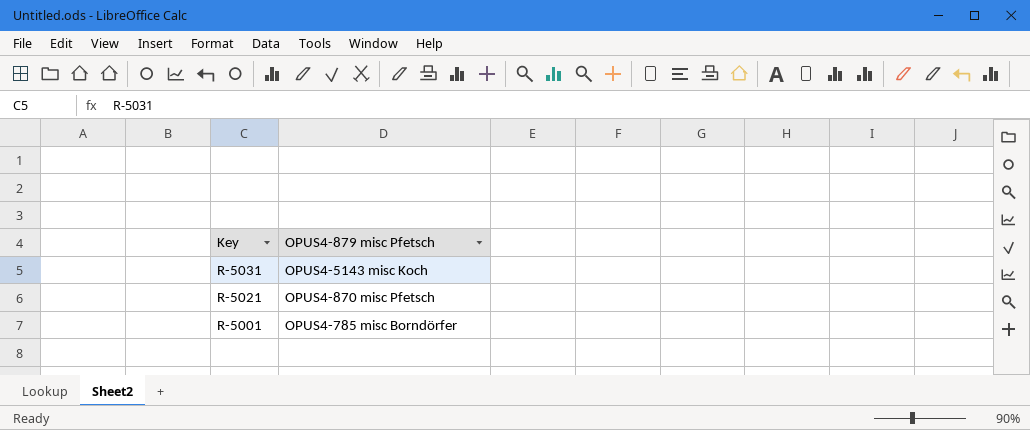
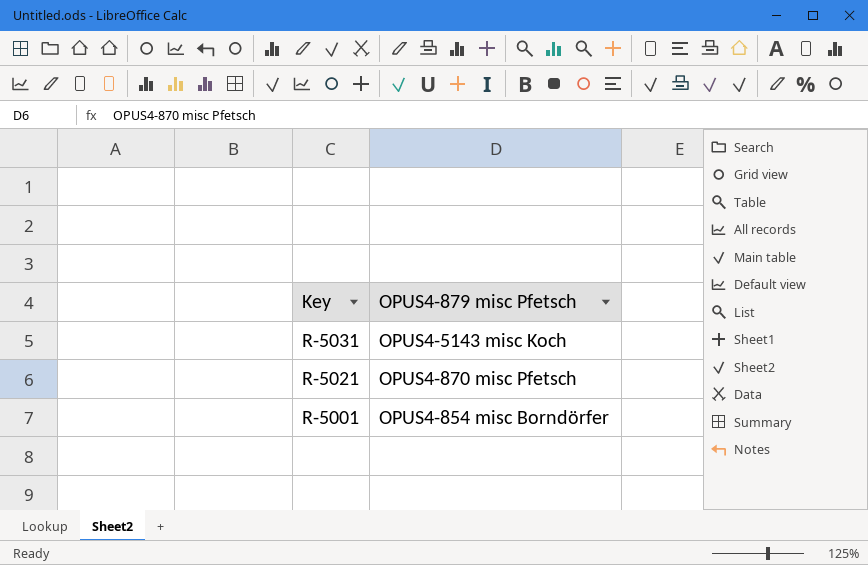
R-5001 | OPUS4-879 misc Pfetsch: OPUS4-785 misc Borndörfer -> OPUS4-854 misc Borndörfer

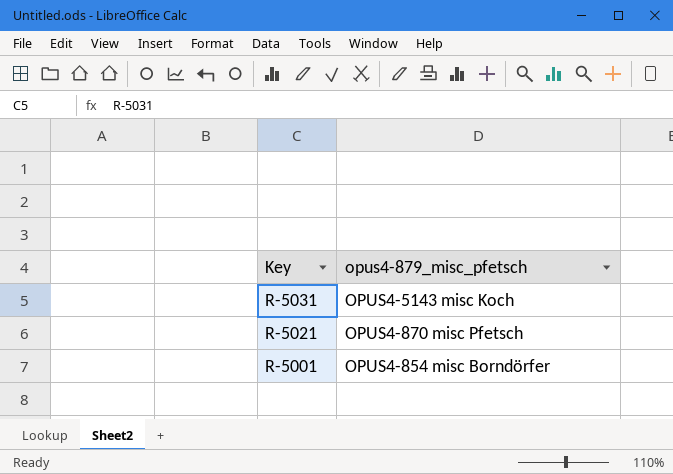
column name: OPUS4-879 misc Pfetsch -> opus4-879_misc_pfetsch

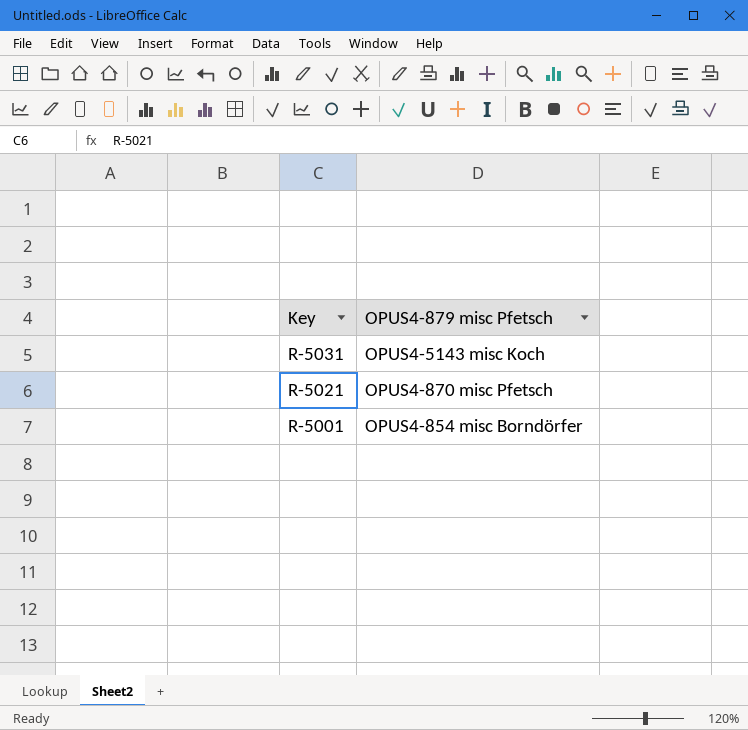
column name: opus4-879_misc_pfetsch -> OPUS4-879 misc Pfetsch

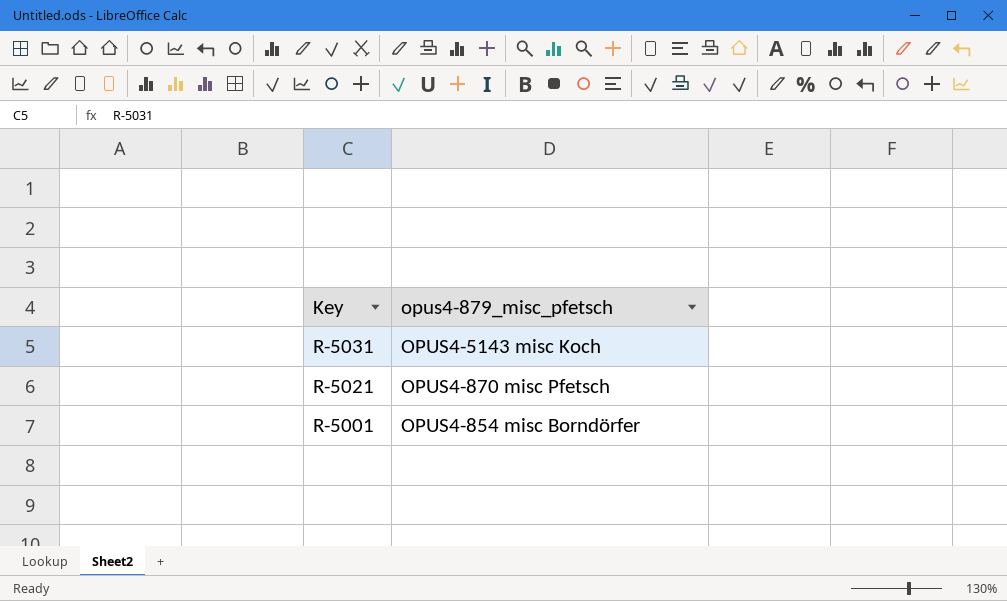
column name: OPUS4-879 misc Pfetsch -> opus4-879_misc_pfetsch

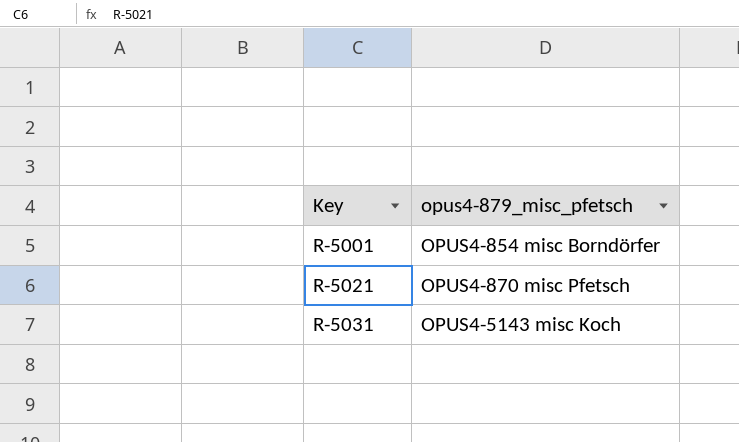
row order: Key descending -> Key ascending

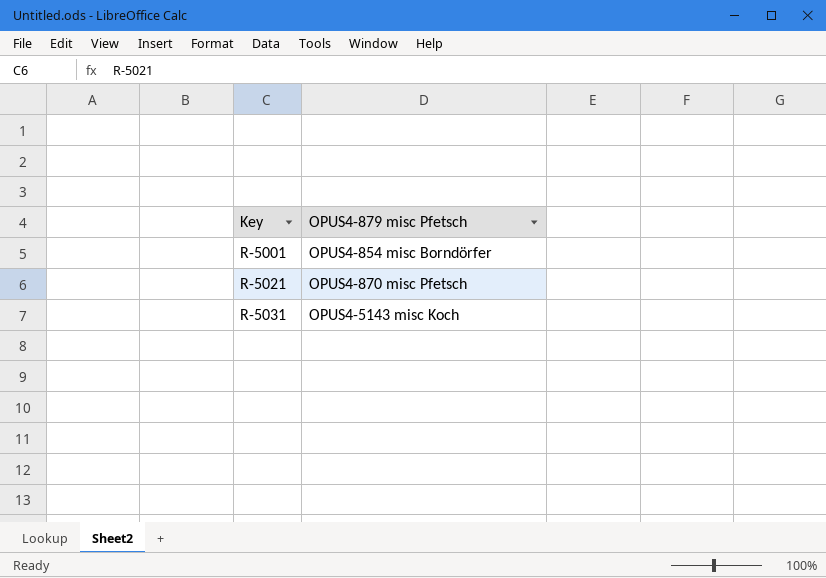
column name: opus4-879_misc_pfetsch -> OPUS4-879 misc Pfetsch

